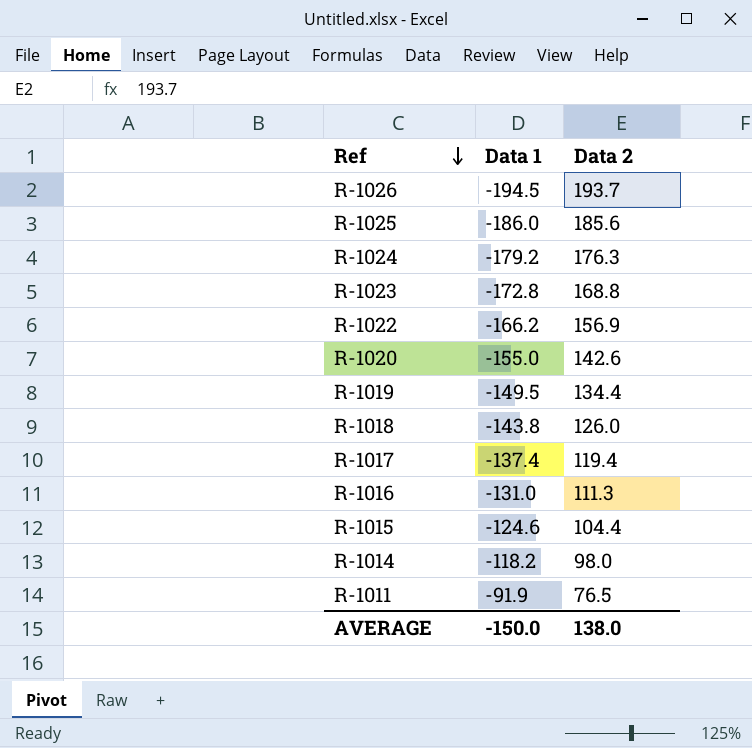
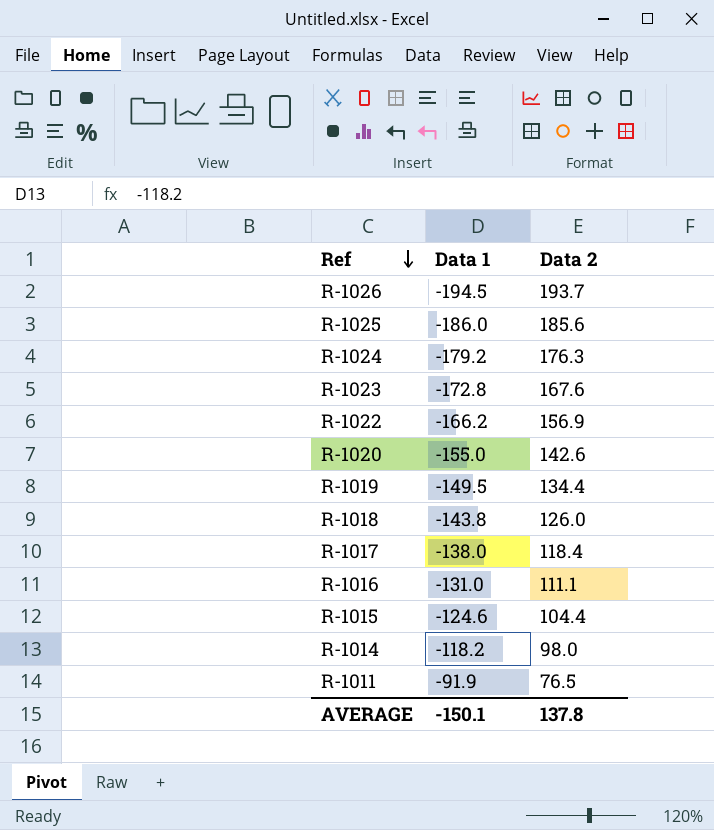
R-1023 | Data 2: 168.8 -> 167.6
R-1017 | Data 1: -137.4 -> -138.0
R-1017 | Data 2: 119.4 -> 118.4
R-1016 | Data 2: 111.3 -> 111.1
AVERAGE | Data 1: -150.0 -> -150.1
AVERAGE | Data 2: 138.0 -> 137.8

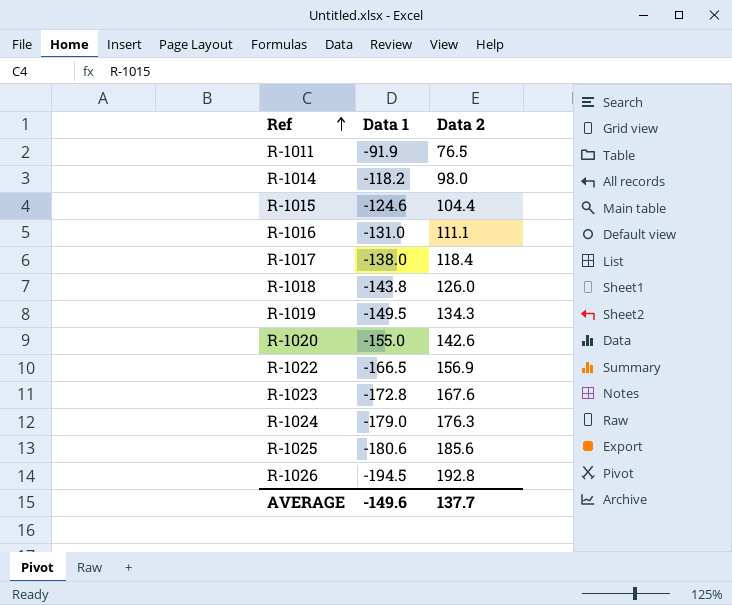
row order: Ref descending -> Ref ascending
R-1019 | Data 2: 134.4 -> 134.3
R-1022 | Data 1: -166.2 -> -166.5
R-1024 | Data 1: -179.2 -> -179.0
R-1025 | Data 1: -186.0 -> -180.6
R-1026 | Data 2: 193.7 -> 192.8
AVERAGE | Data 1: -150.1 -> -149.6
AVERAGE | Data 2: 137.8 -> 137.7

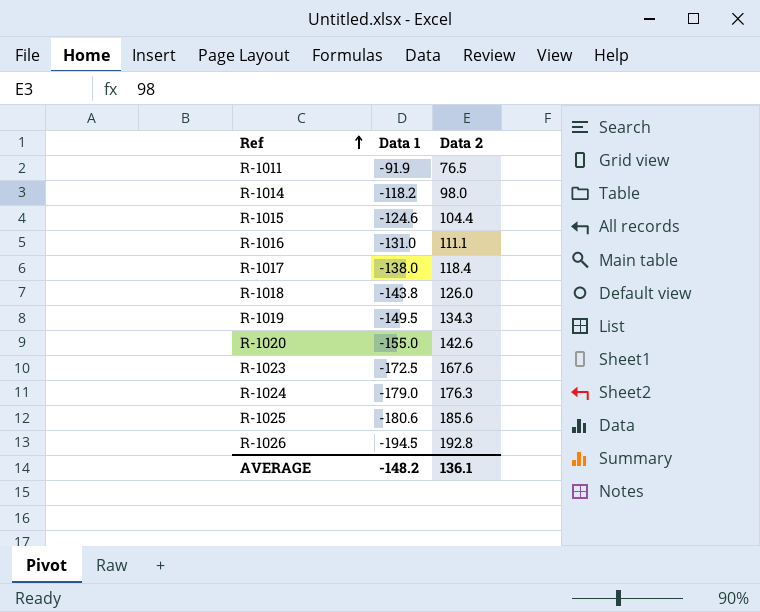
row R-1022: -166.5 | 156.9 -> none
R-1023 | Data 1: -172.8 -> -172.5
AVERAGE | Data 1: -149.6 -> -148.2
AVERAGE | Data 2: 137.7 -> 136.1

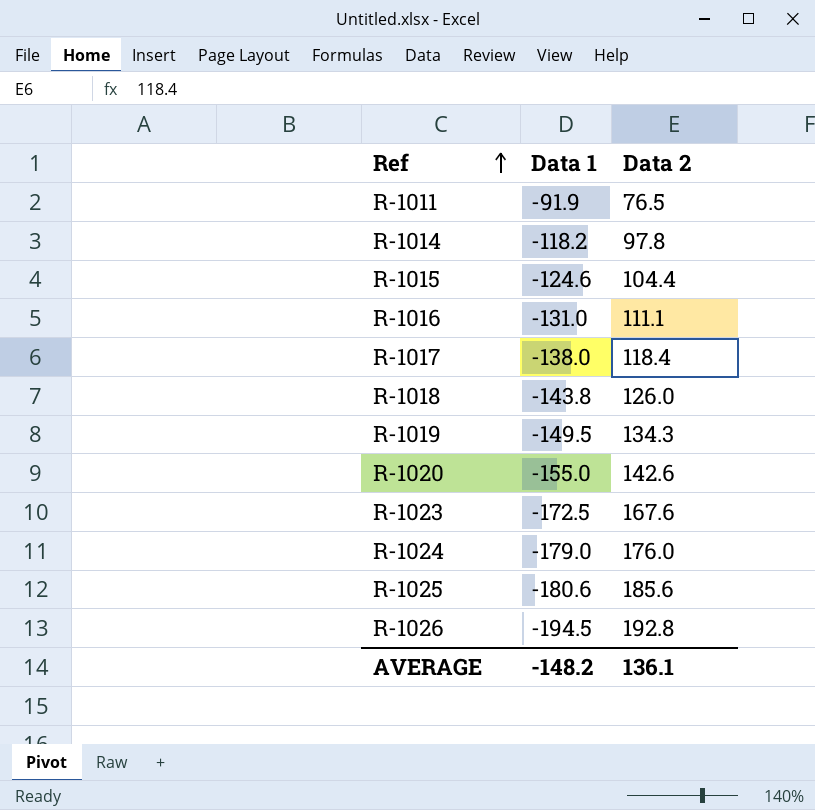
R-1014 | Data 2: 98.0 -> 97.8
R-1024 | Data 2: 176.3 -> 176.0

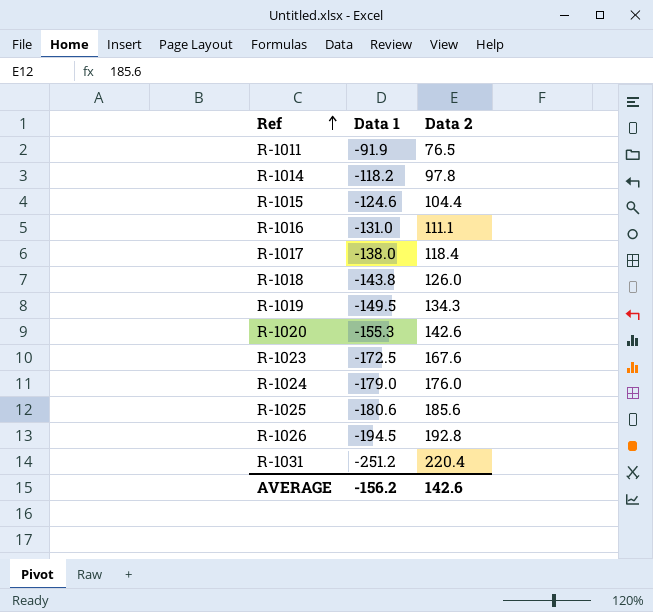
R-1020 | Data 1: -155.0 -> -155.3
row R-1031: none -> -251.2 | 220.4
AVERAGE | Data 1: -148.2 -> -156.2
AVERAGE | Data 2: 136.1 -> 142.6

